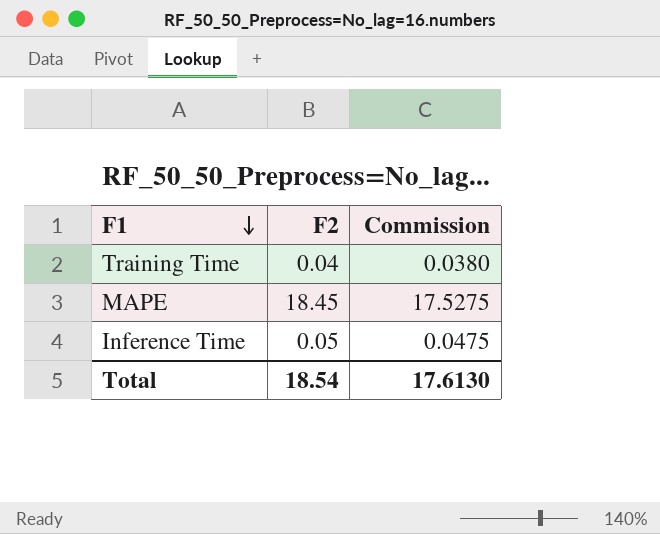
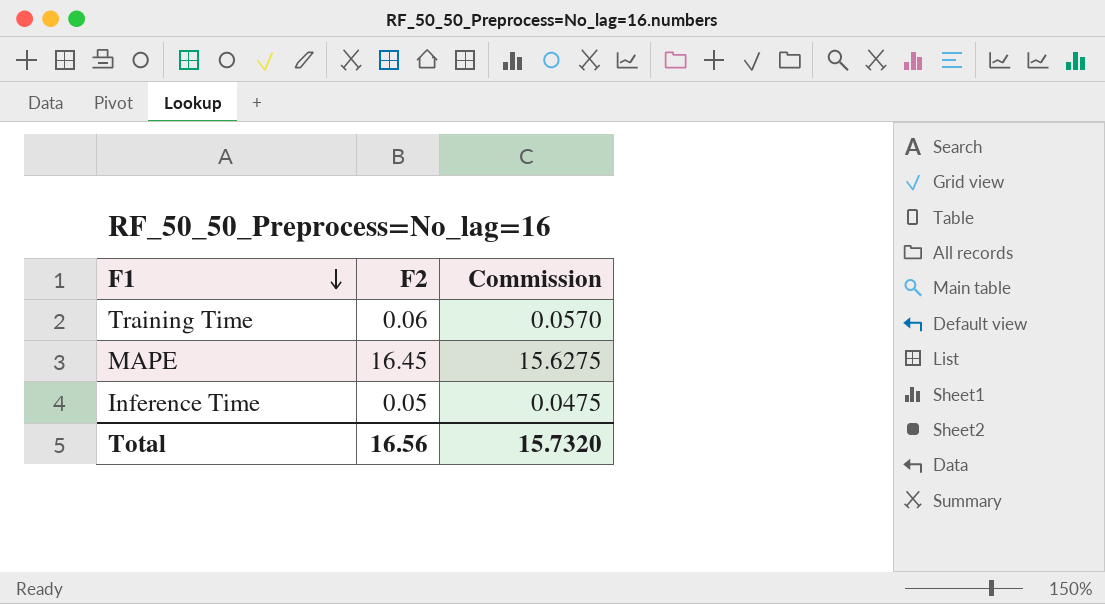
Training Time | F2: 0.04 -> 0.06
Training Time | Commission: 0.0380 -> 0.0570
MAPE | F2: 18.45 -> 16.45
MAPE | Commission: 17.5275 -> 15.6275
Total | F2: 18.54 -> 16.56
Total | Commission: 17.6130 -> 15.7320

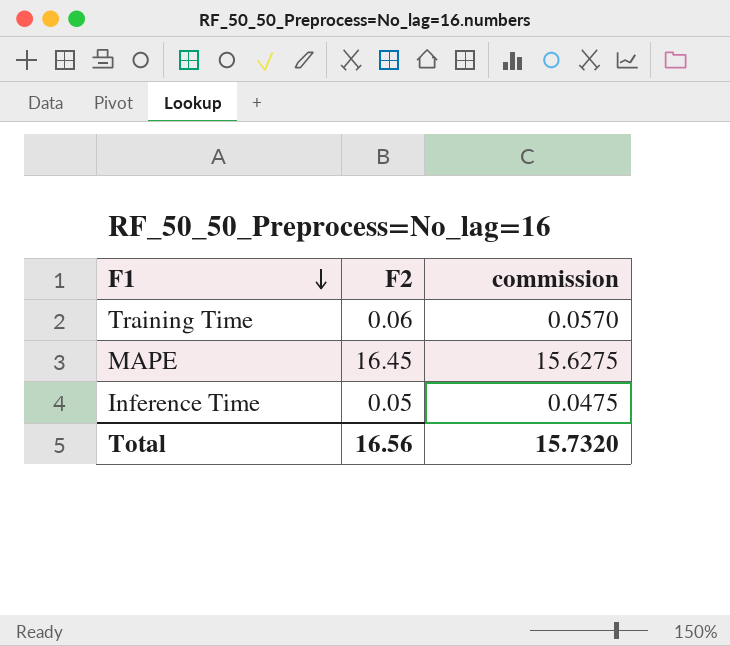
column name: Commission -> commission

